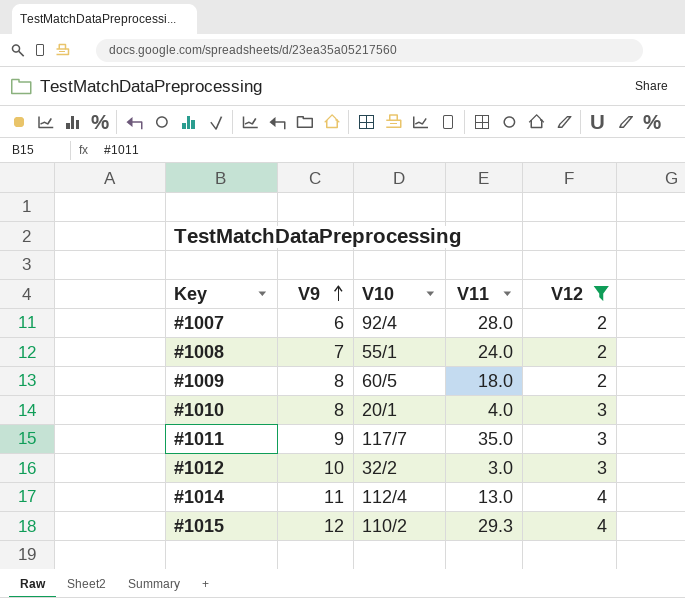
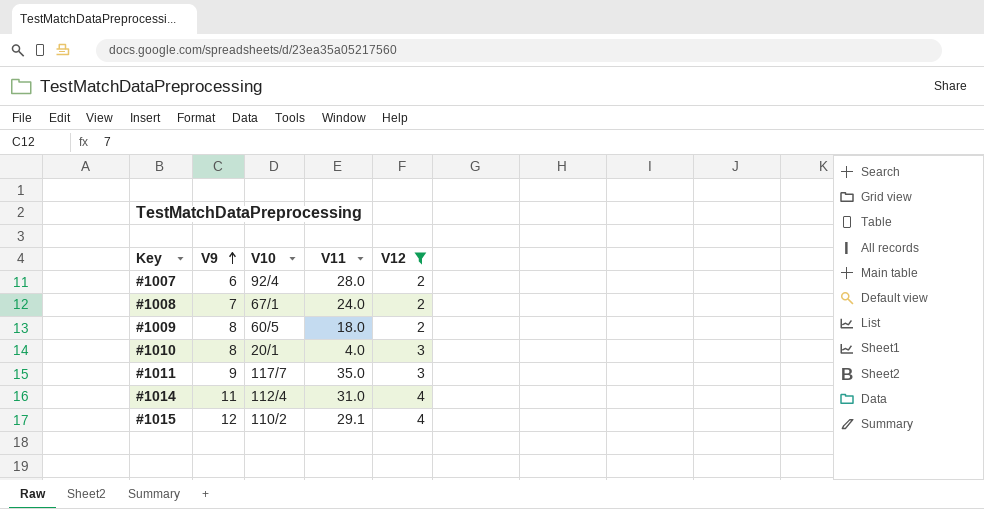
row #1012: 10 | 32/2 | 3.0 | 3 -> none
#1008 | V10: 55/1 -> 67/1
#1014 | V11: 13.0 -> 31.0
#1015 | V11: 29.3 -> 29.1

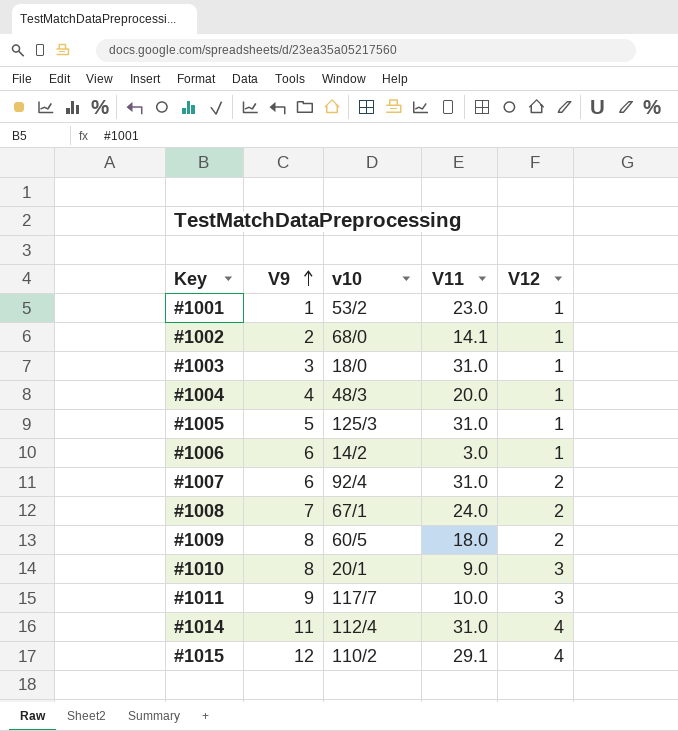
filter: V12 != 1 -> none
column name: V10 -> v10
#1007 | V11: 28.0 -> 31.0
#1010 | V11: 4.0 -> 9.0
#1011 | V11: 35.0 -> 10.0

